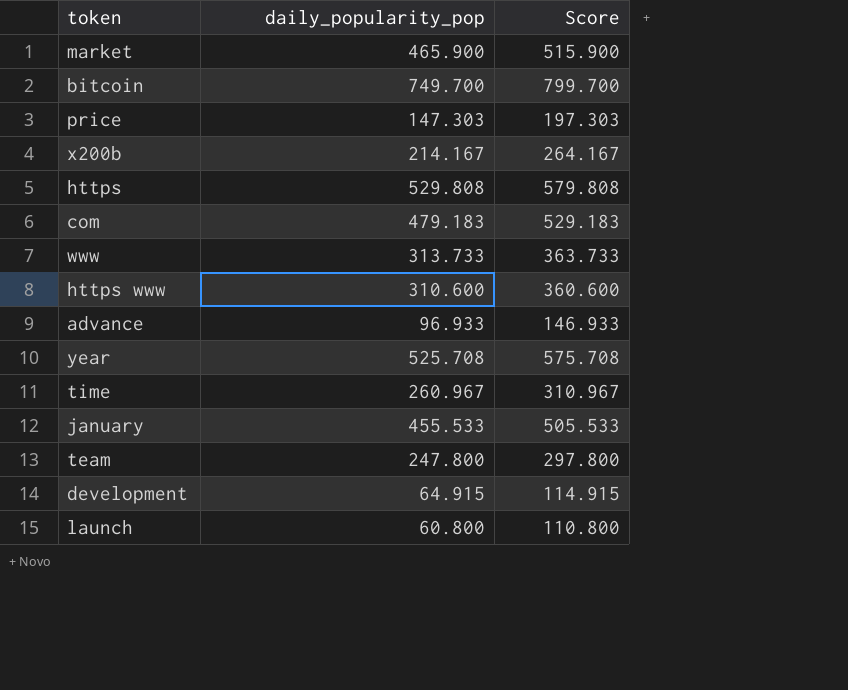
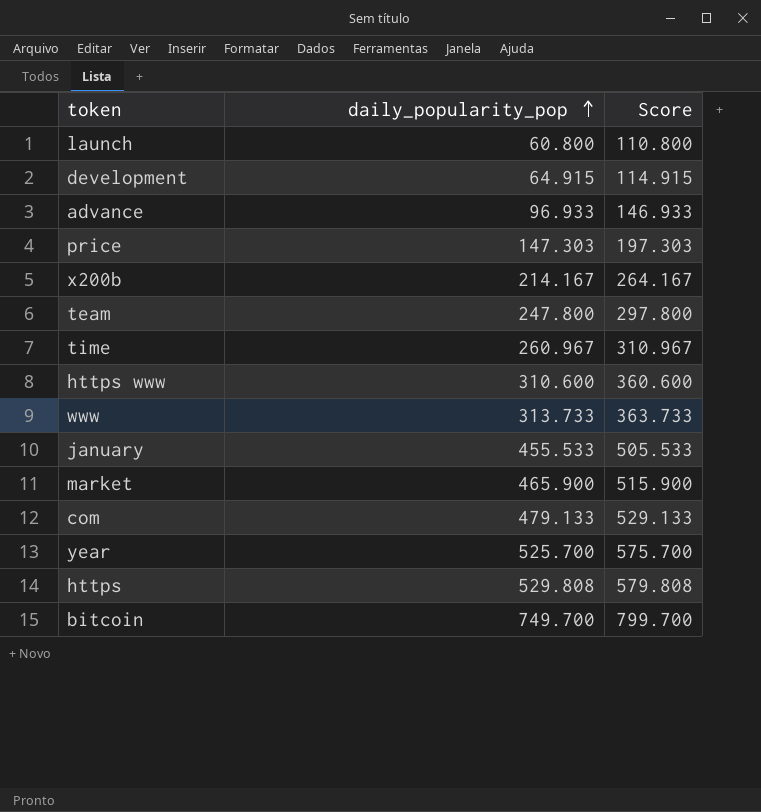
row order: none -> daily_popularity_pop ascending
com | daily_popularity_pop: 479.183 -> 479.133
com | Score: 529.183 -> 529.133
year | daily_popularity_pop: 525.708 -> 525.700
year | Score: 575.708 -> 575.700

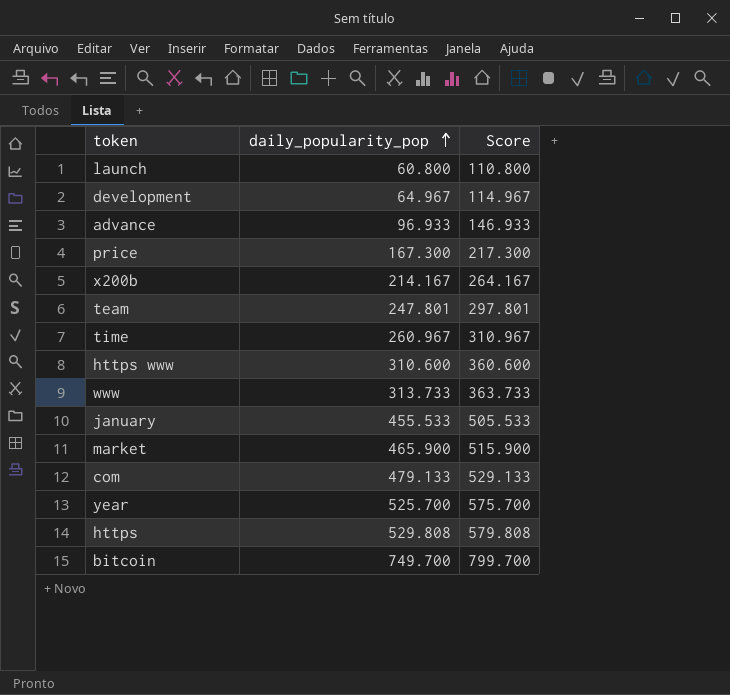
development | daily_popularity_pop: 64.915 -> 64.967
development | Score: 114.915 -> 114.967
price | daily_popularity_pop: 147.303 -> 167.300
price | Score: 197.303 -> 217.300
team | daily_popularity_pop: 247.800 -> 247.801
team | Score: 297.800 -> 297.801

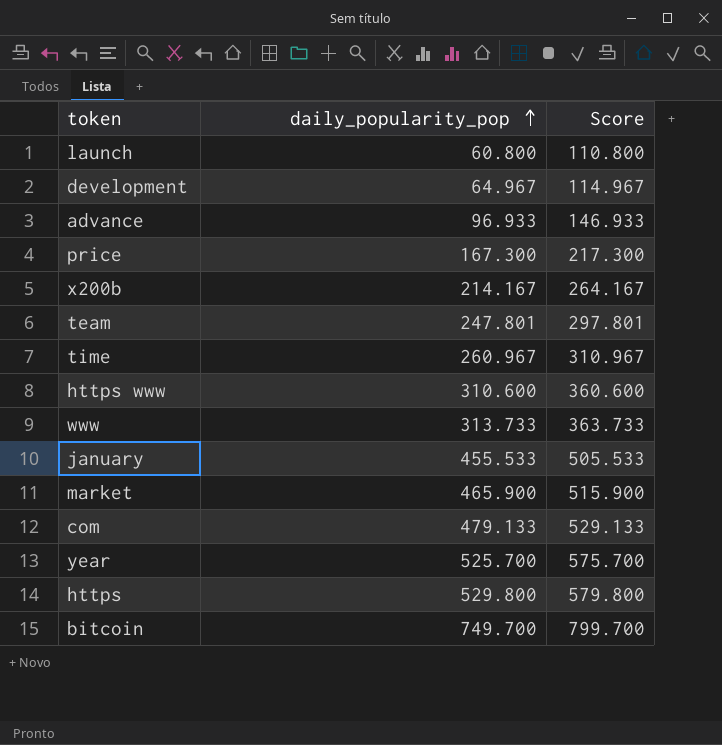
https | daily_popularity_pop: 529.808 -> 529.800
https | Score: 579.808 -> 579.800

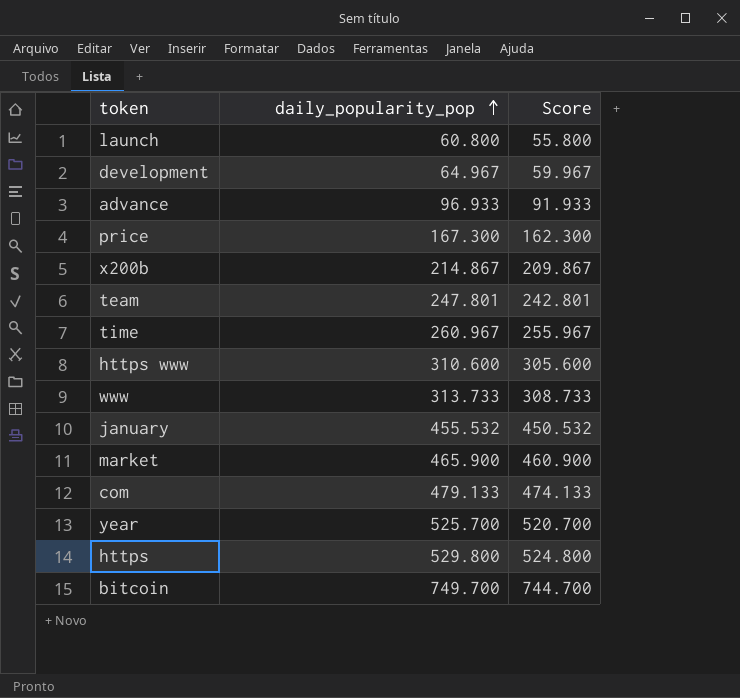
column Score | formula: [daily_popularity_pop] + 50 -> [daily_popularity_pop] - 5
x200b | daily_popularity_pop: 214.167 -> 214.867
january | daily_popularity_pop: 455.533 -> 455.532

